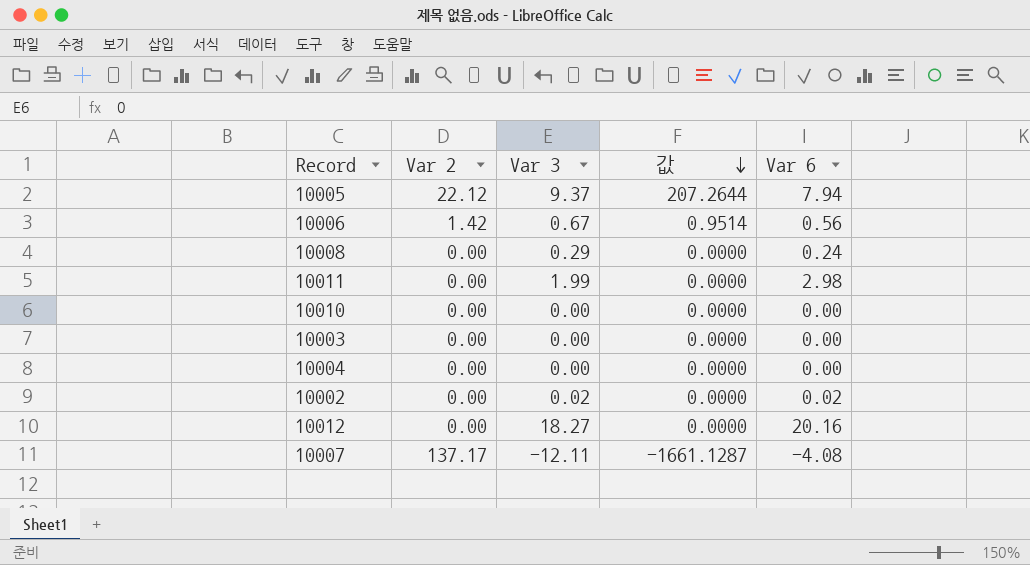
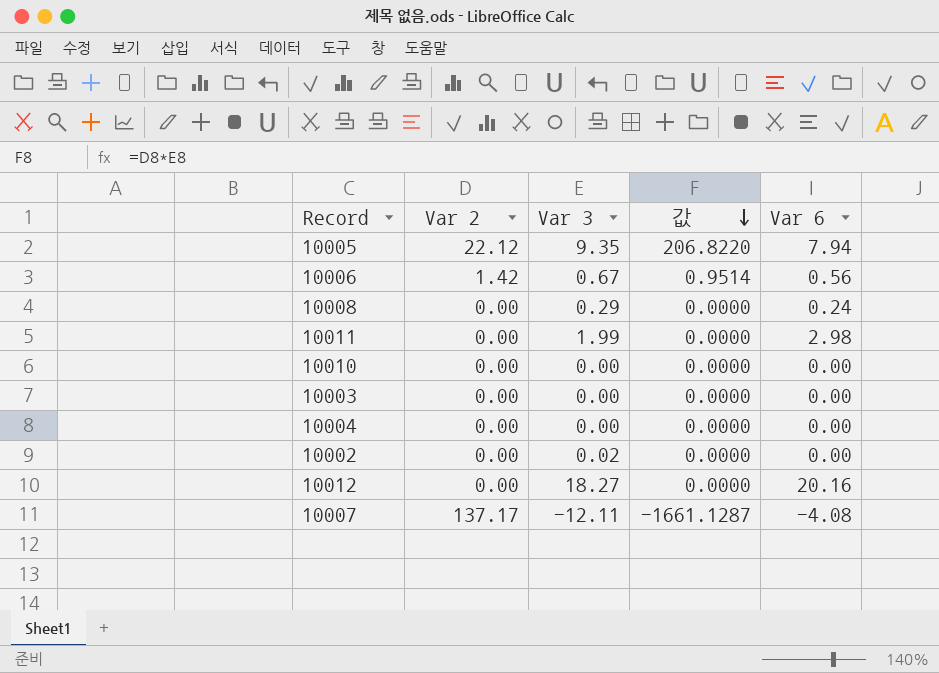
10005 | Var 3: 9.37 -> 9.35
10005 | 값: 207.2644 -> 206.8220
10002 | Var 6: 0.02 -> 0.00

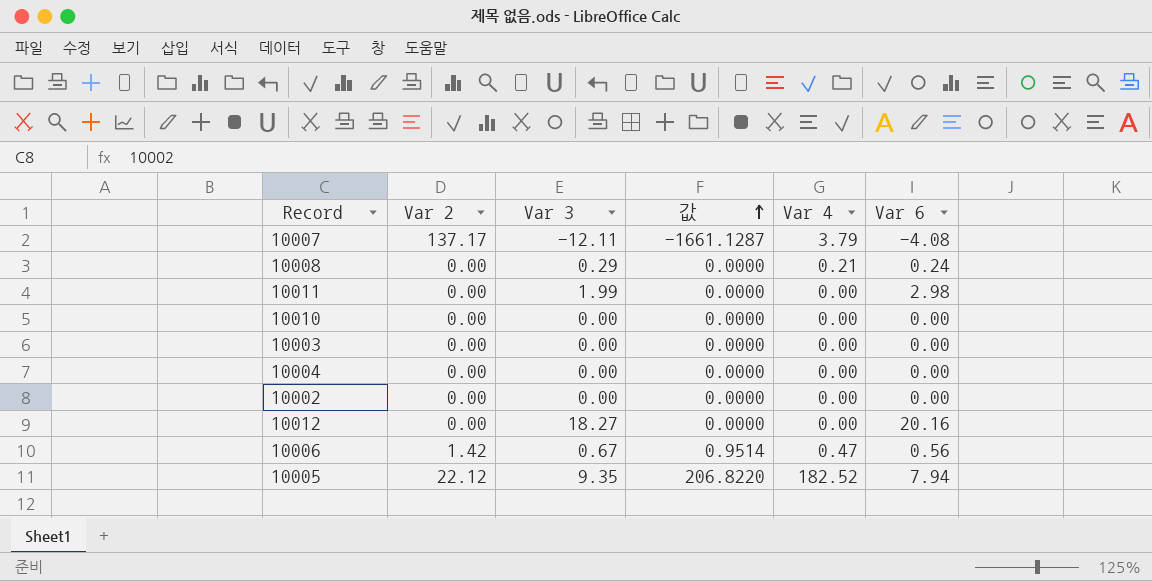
row order: 값 descending -> 값 ascending
column Var 4 | position: none -> 5
10002 | Var 3: 0.02 -> 0.00

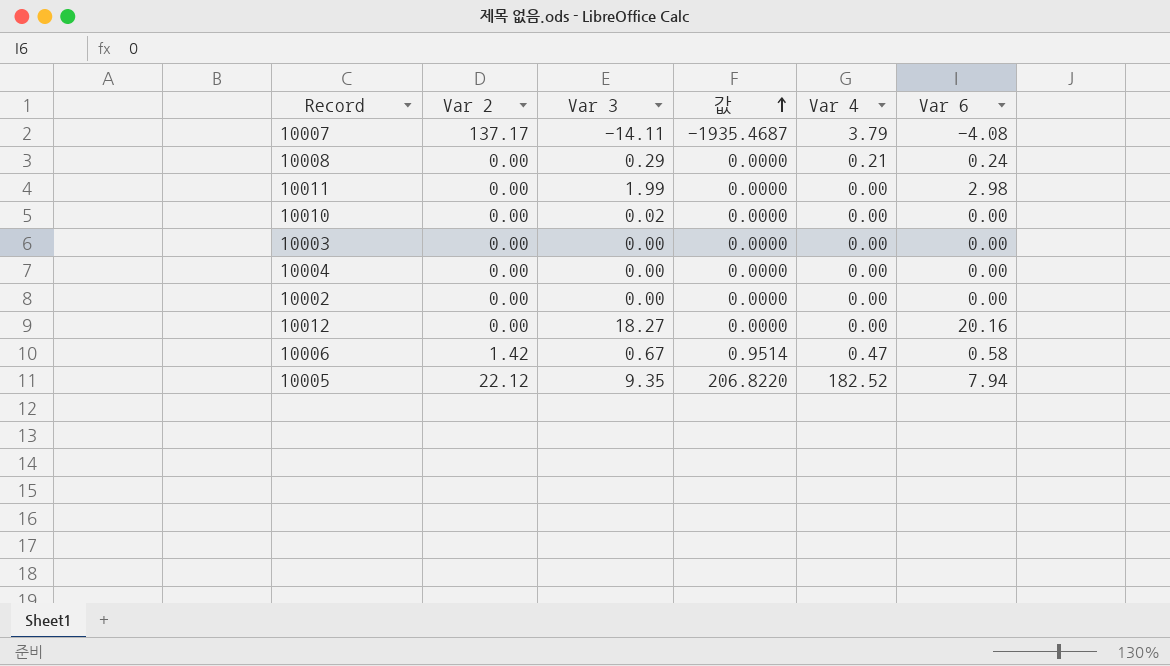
10007 | Var 3: -12.11 -> -14.11
10007 | 값: -1661.1287 -> -1935.4687
10010 | Var 3: 0.00 -> 0.02
10006 | Var 6: 0.56 -> 0.58

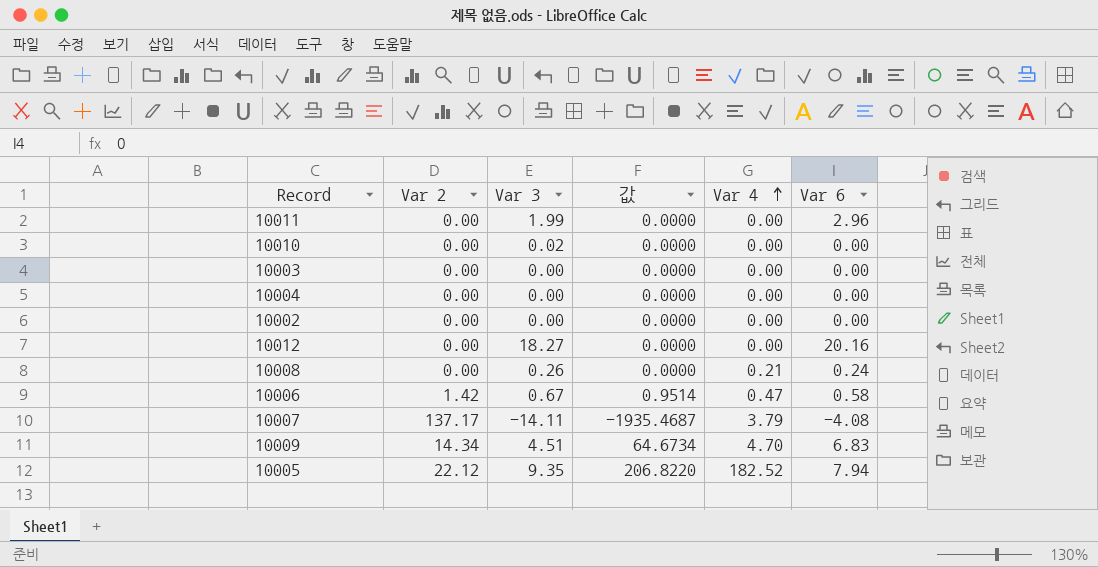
row order: 값 ascending -> Var 4 ascending
10011 | Var 6: 2.98 -> 2.96
10008 | Var 3: 0.29 -> 0.26
row 10009: none -> 14.34 | 4.51 | 64.6734 | 4.70 | 6.83

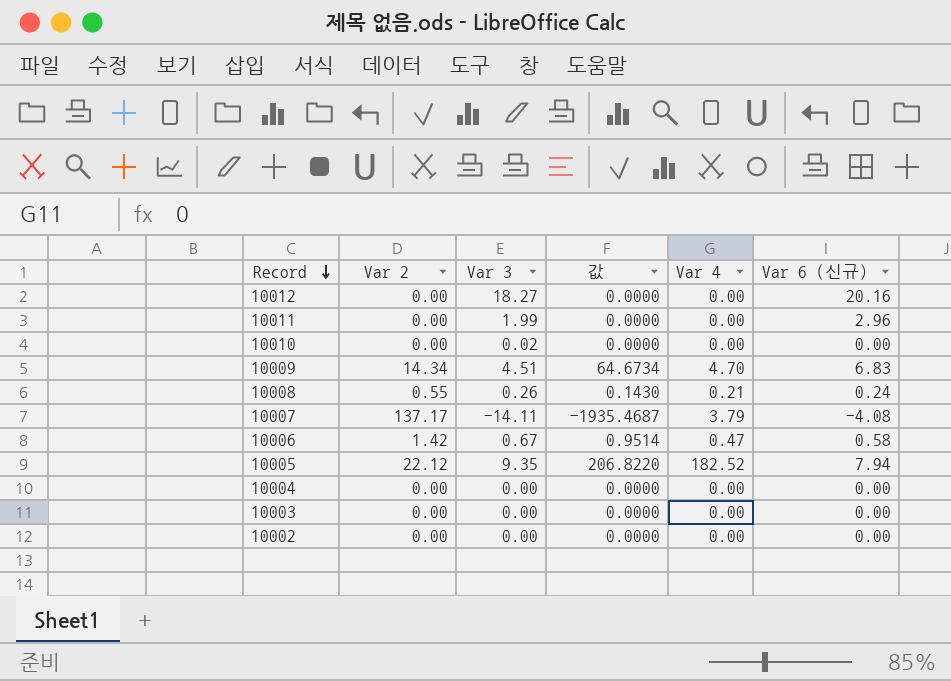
row order: Var 4 ascending -> Record descending
column name: Var 6 -> Var 6 (신규)
10008 | Var 2: 0.00 -> 0.55
10008 | 값: 0.0000 -> 0.1430

